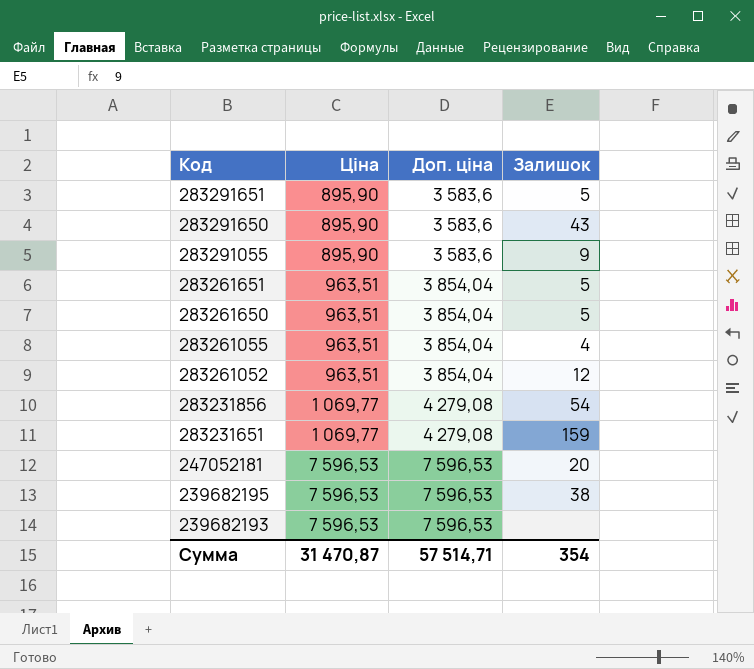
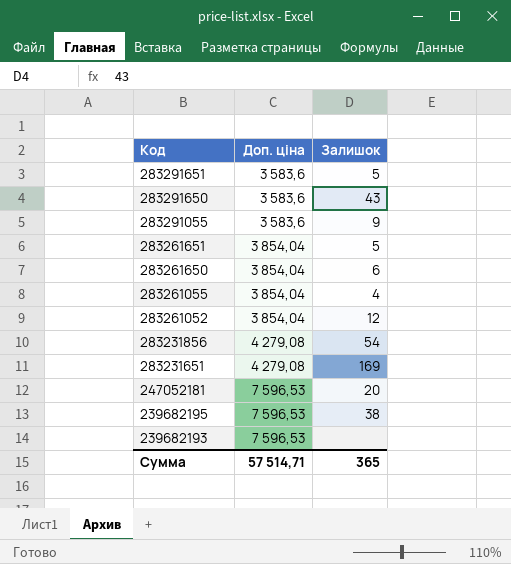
column Ціна | position: 2 -> none
283261650 | Залишок: 5 -> 6
283231651 | Залишок: 159 -> 169
Сумма | Залишок: 354 -> 365

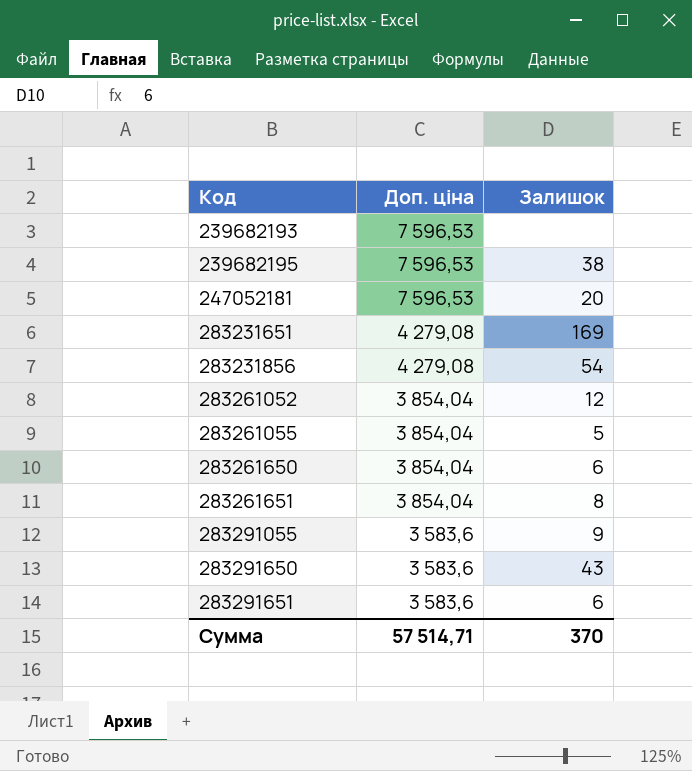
row order: Код descending -> Код ascending
283261055 | Залишок: 4 -> 5
283261651 | Залишок: 5 -> 8
283291651 | Залишок: 5 -> 6
Сумма | Залишок: 365 -> 370

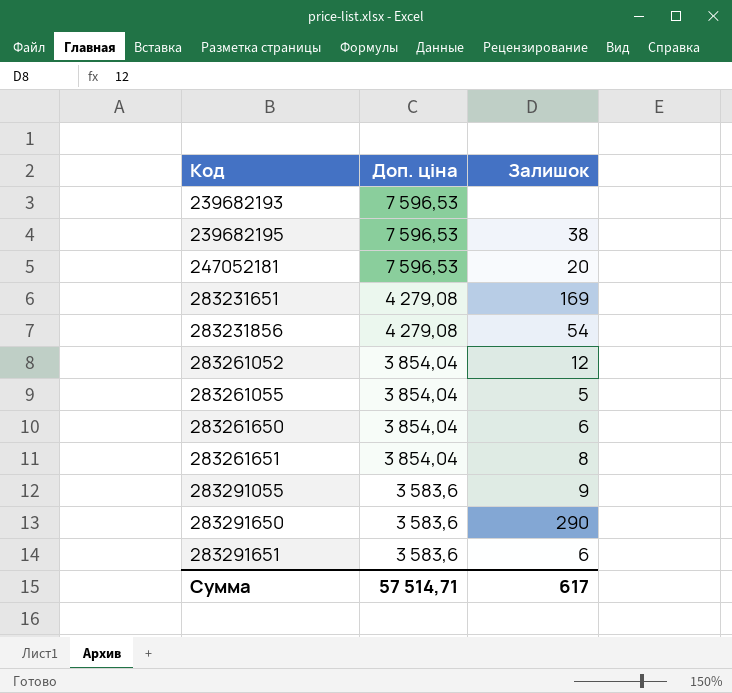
283291650 | Залишок: 43 -> 290
Сумма | Залишок: 370 -> 617

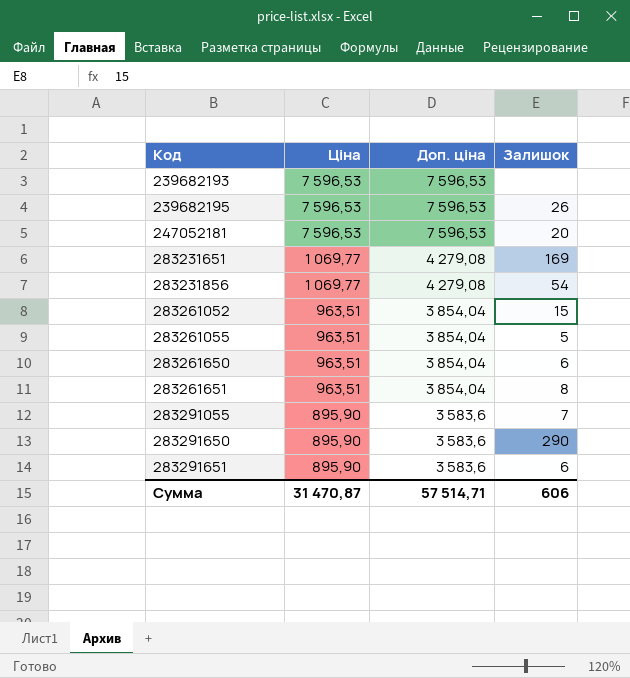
column Ціна | position: none -> 2
239682195 | Залишок: 38 -> 26
283261052 | Залишок: 12 -> 15
283291055 | Залишок: 9 -> 7
Сумма | Залишок: 617 -> 606

